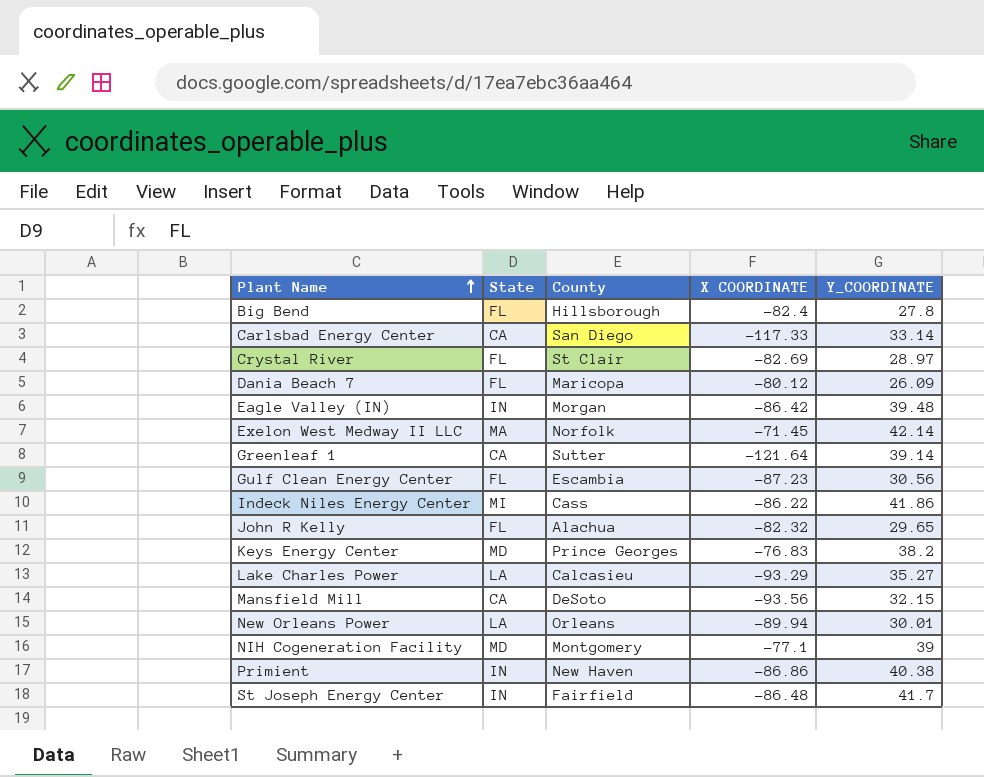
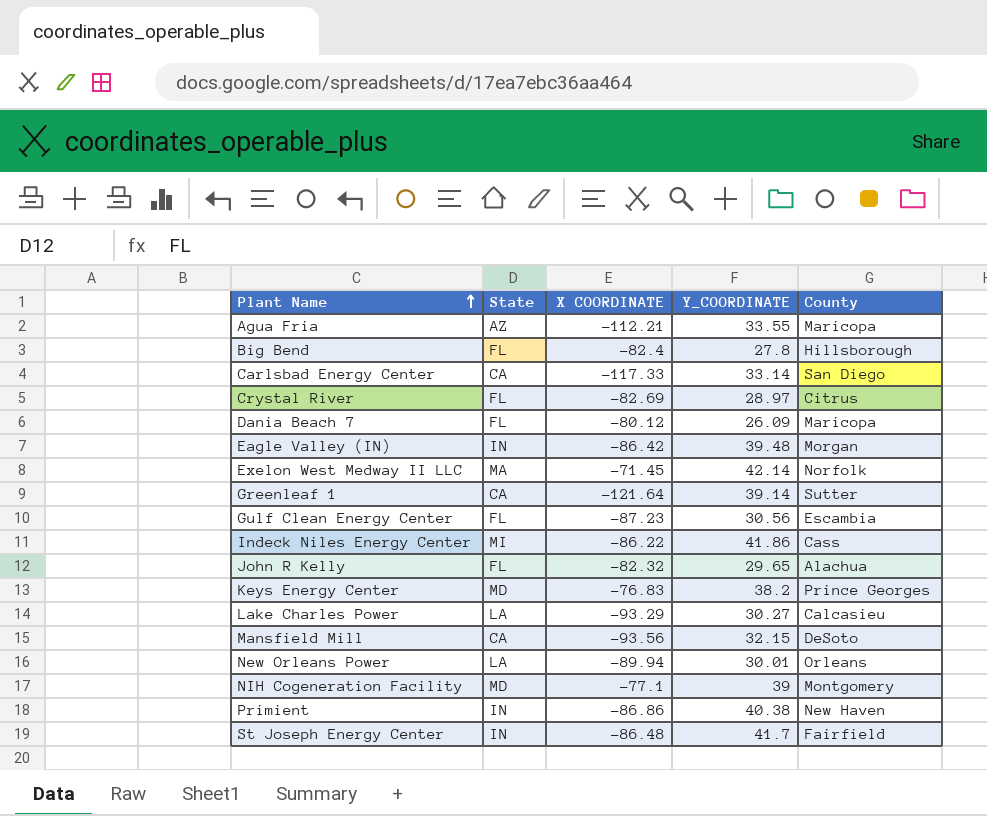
column County | position: 3 -> 5
row Agua Fria: none -> AZ | -112.21 | 33.55 | Maricopa
Crystal River | County: St Clair -> Citrus
Lake Charles Power | Y_COORDINATE: 35.27 -> 30.27

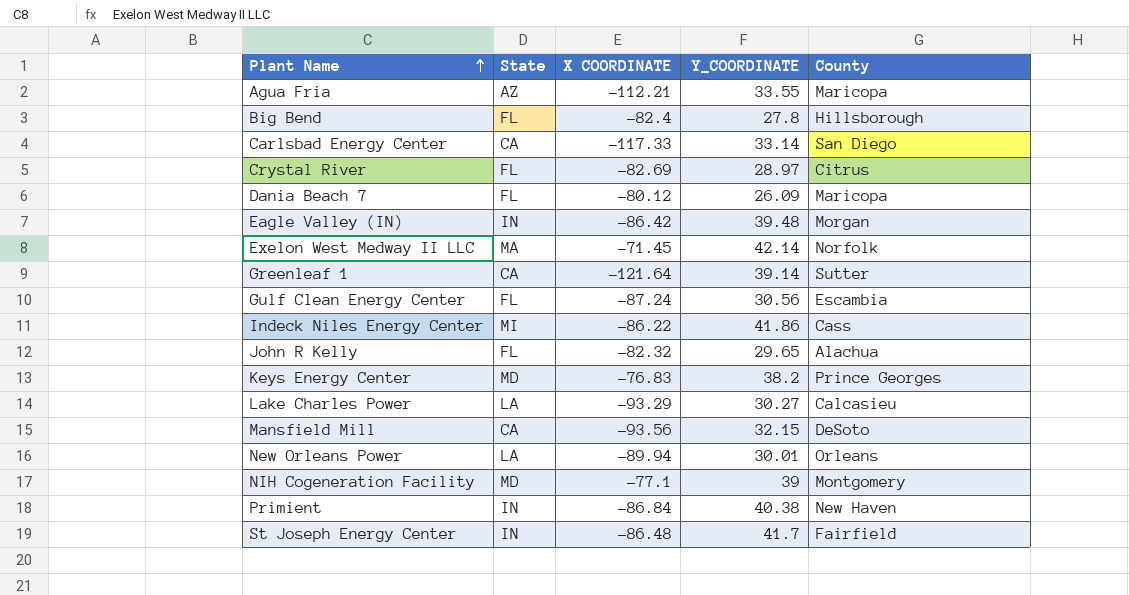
Gulf Clean Energy Center | X COORDINATE: -87.23 -> -87.24
Primient | X COORDINATE: -86.86 -> -86.84

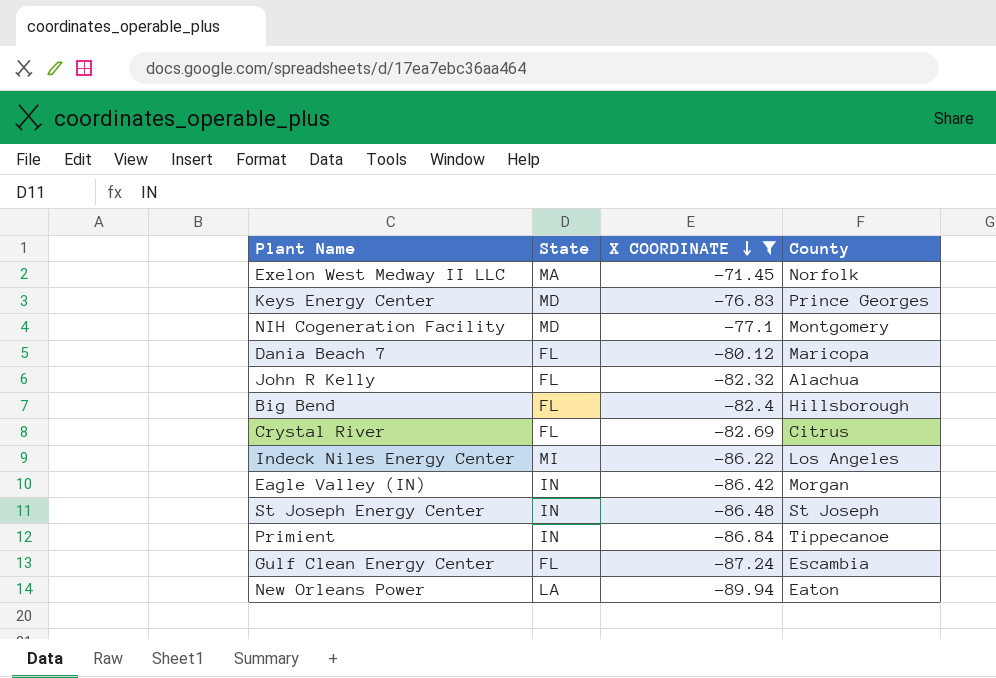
filter: none -> X COORDINATE >= -89.94
row order: Plant Name ascending -> X COORDINATE descending
column Y_COORDINATE | position: 4 -> none
Indeck Niles Energy Center | County: Cass -> Los Angeles
St Joseph Energy Center | County: Fairfield -> St Joseph
Primient | County: New Haven -> Tippecanoe
New Orleans Power | County: Orleans -> Eaton

